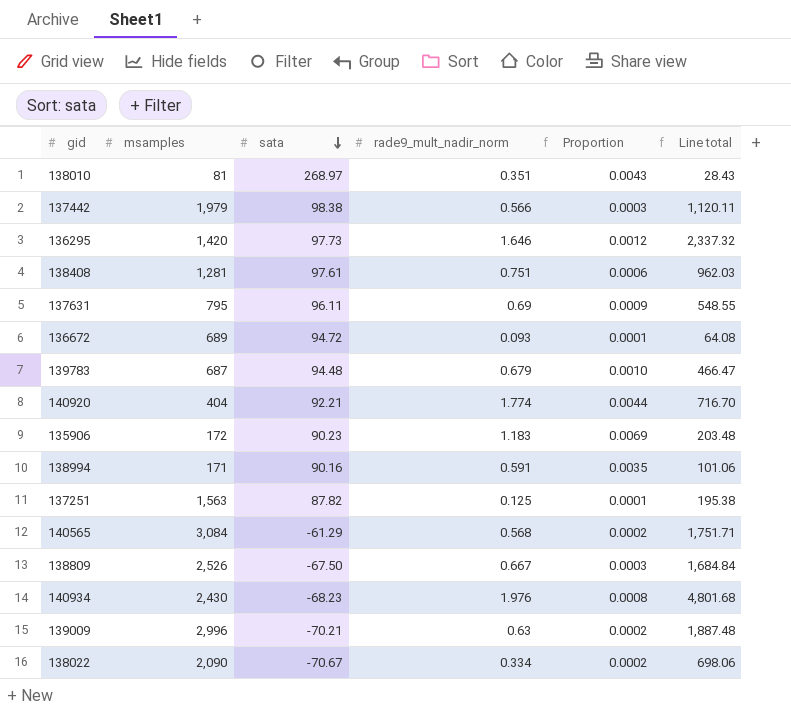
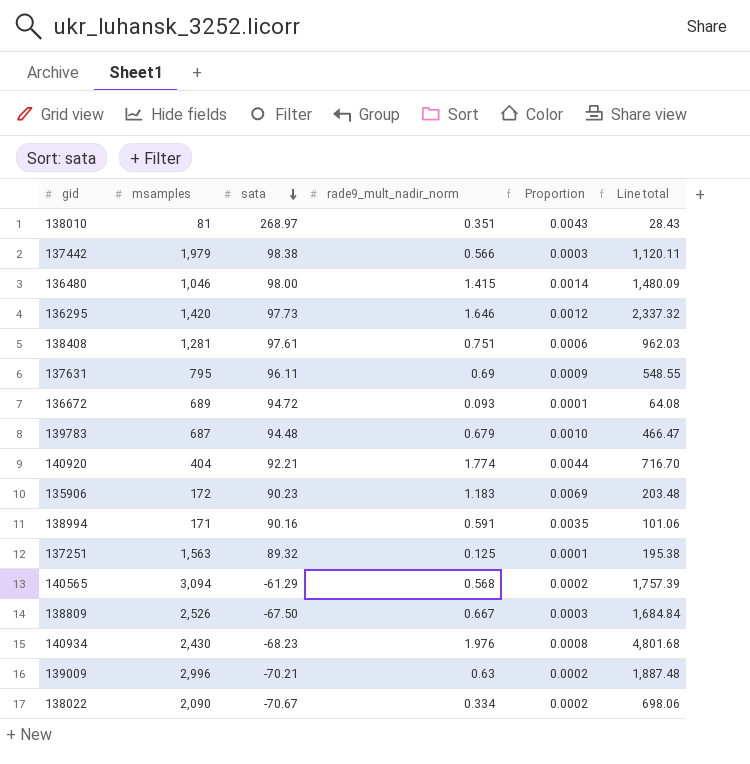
row 136480: none -> 1,046 | 98.00 | 1.415 | 0.0014 | 1,480.09
137251 | sata: 87.82 -> 89.32
140565 | msamples: 3,084 -> 3,094
140565 | Line total: 1,751.71 -> 1,757.39

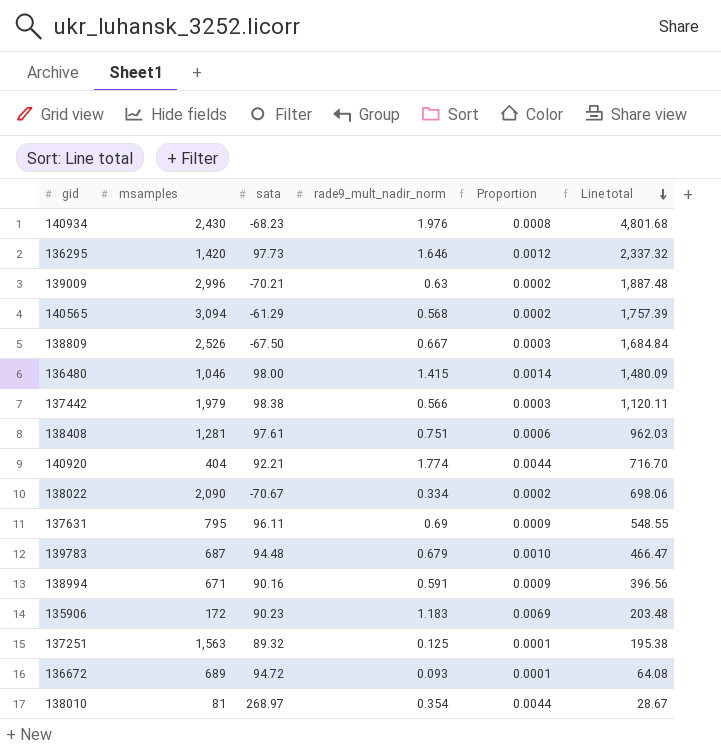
row order: sata descending -> Line total descending
138994 | msamples: 171 -> 671
138994 | Proportion: 0.0035 -> 0.0009
138994 | Line total: 101.06 -> 396.56
138010 | rade9_mult_nadir_norm: 0.351 -> 0.354
138010 | Proportion: 0.0043 -> 0.0044
138010 | Line total: 28.43 -> 28.67

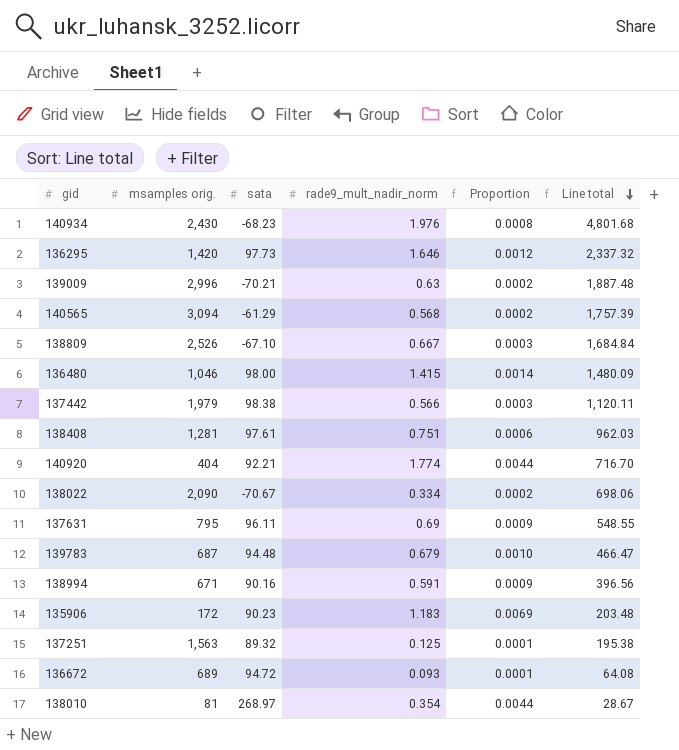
column name: msamples -> msamples orig.
138809 | sata: -67.50 -> -67.10

